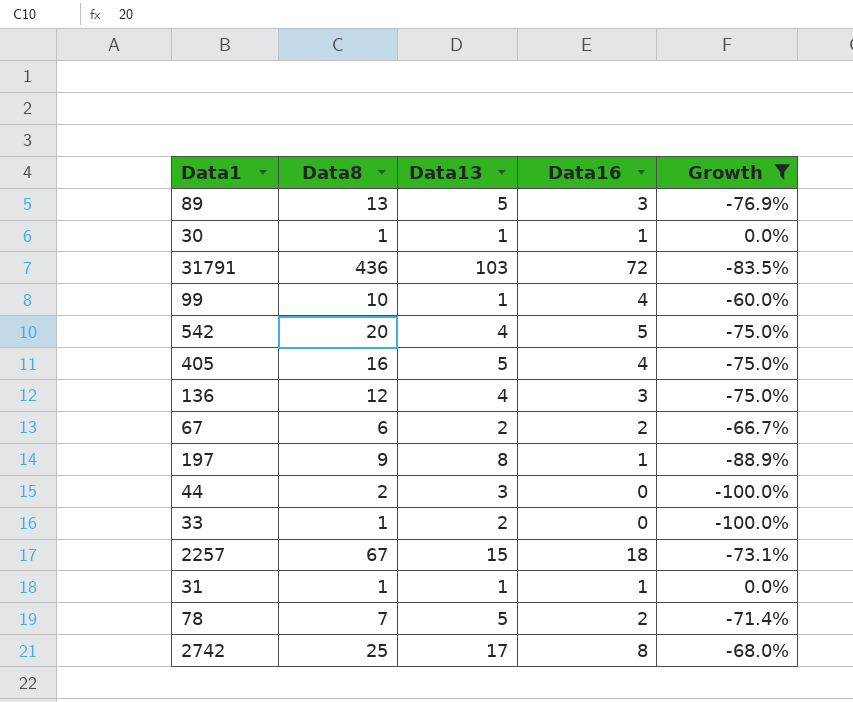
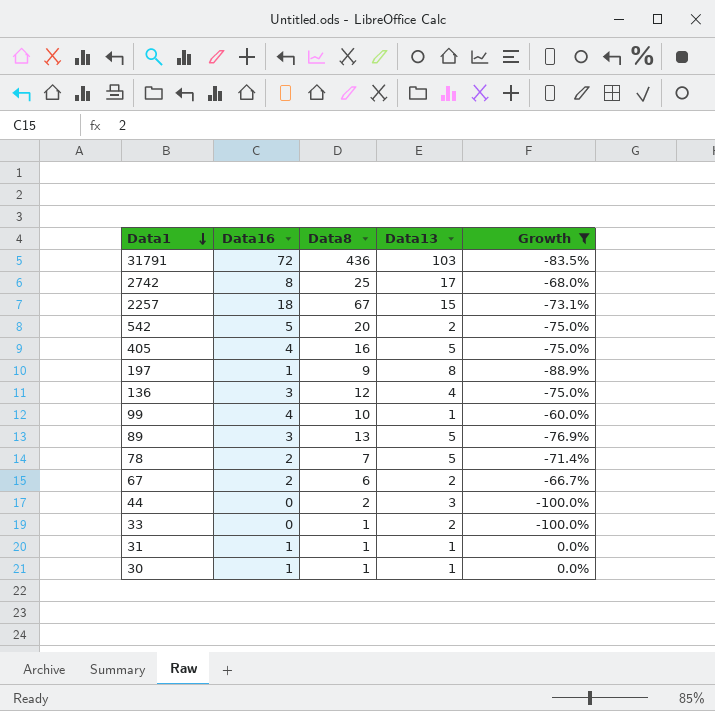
row order: none -> Data1 descending
column Data16 | position: 4 -> 2
542 | Data13: 4 -> 2

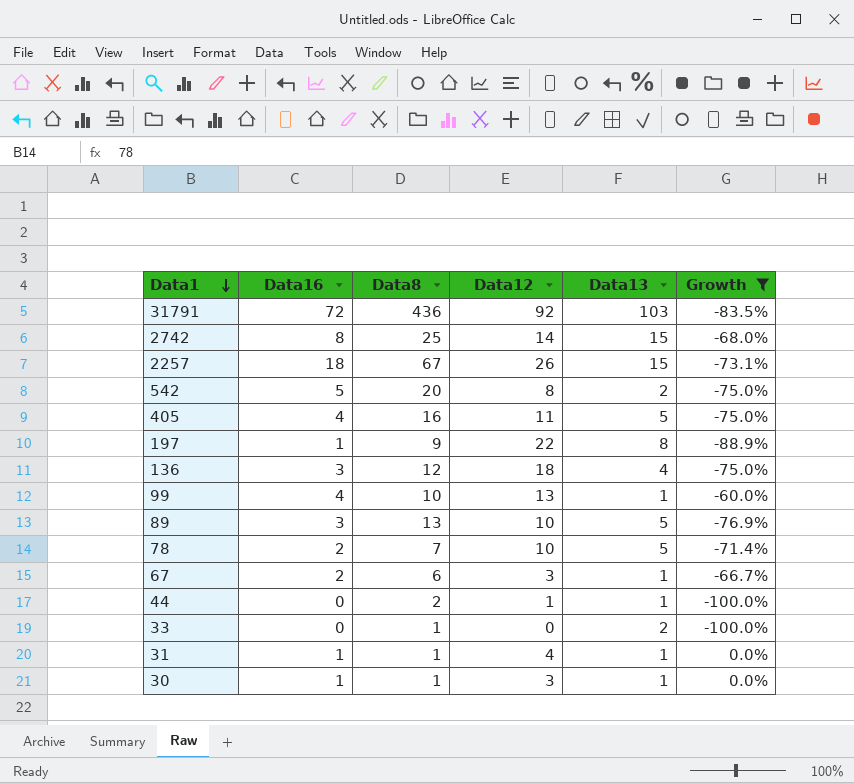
column Data12 | position: none -> 4
2742 | Data13: 17 -> 15
67 | Data13: 2 -> 1
44 | Data13: 3 -> 1

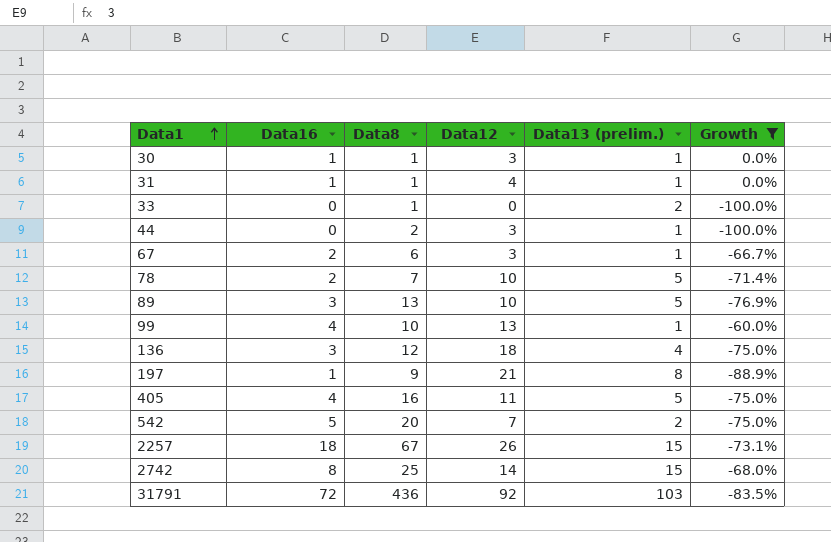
row order: Data1 descending -> Data1 ascending
column name: Data13 -> Data13 (prelim.)
44 | Data12: 1 -> 3
197 | Data12: 22 -> 21
542 | Data12: 8 -> 7

